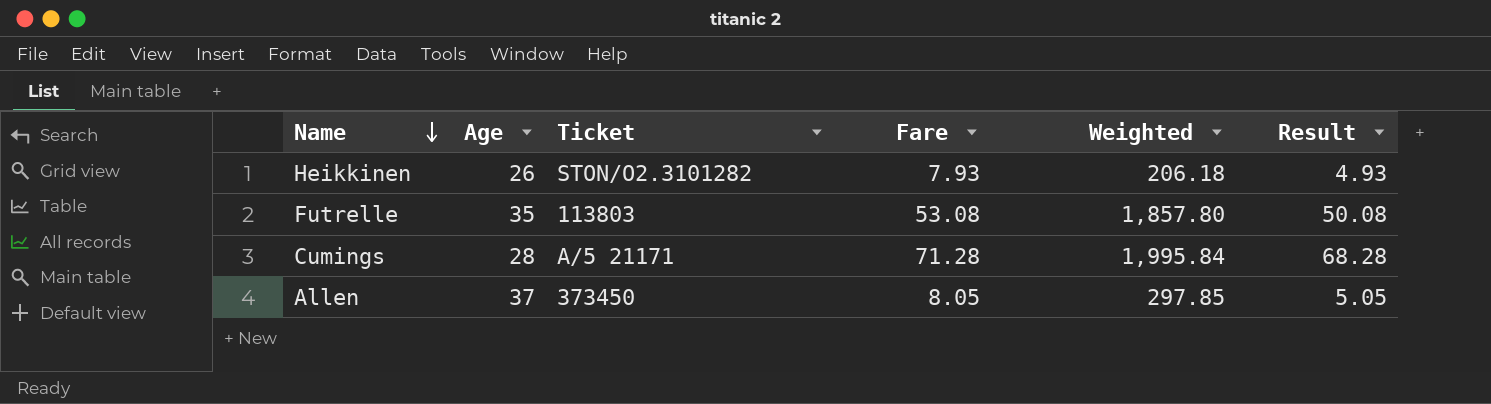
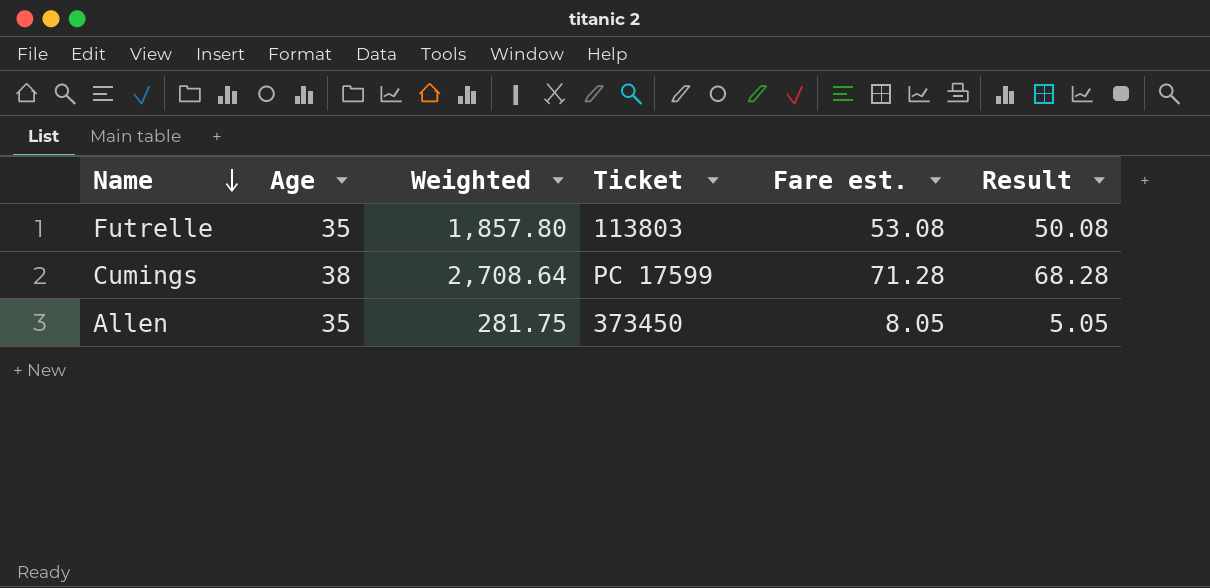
column Weighted | position: 5 -> 3
column name: Fare -> Fare est.
row Heikkinen: 26 | STON/O2.3101282 | 7.93 | 206.18 | 4.93 -> none
Cumings | Age: 28 -> 38
Cumings | Weighted: 1,995.84 -> 2,708.64
Cumings | Ticket: A/5 21171 -> PC 17599
Allen | Age: 37 -> 35
Allen | Weighted: 297.85 -> 281.75

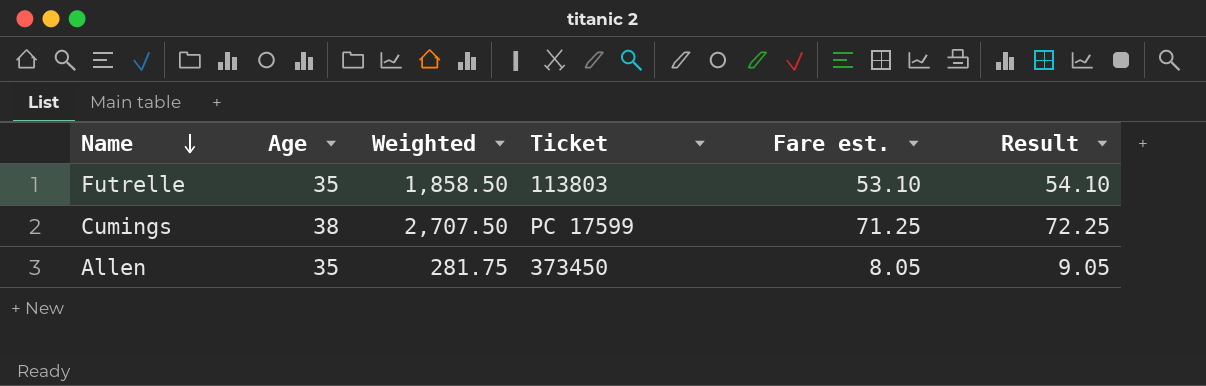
column Result | formula: [Fare est.] - 3 -> [Fare est.] + 1
Futrelle | Weighted: 1,857.80 -> 1,858.50
Futrelle | Fare est.: 53.08 -> 53.10
Cumings | Weighted: 2,708.64 -> 2,707.50
Cumings | Fare est.: 71.28 -> 71.25

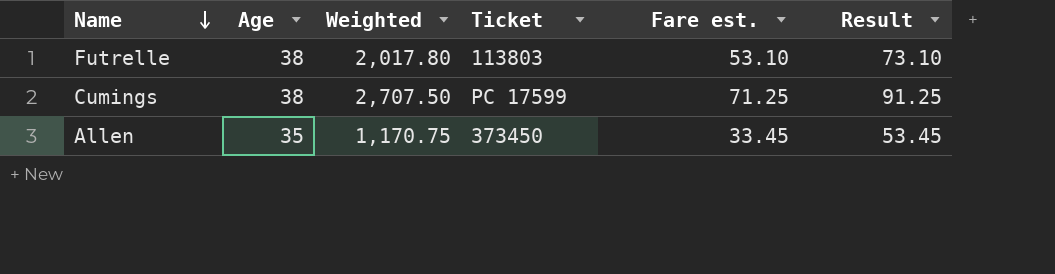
column Result | formula: [Fare est.] + 1 -> [Fare est.] + 20
Futrelle | Age: 35 -> 38
Futrelle | Weighted: 1,858.50 -> 2,017.80
Allen | Weighted: 281.75 -> 1,170.75
Allen | Fare est.: 8.05 -> 33.45

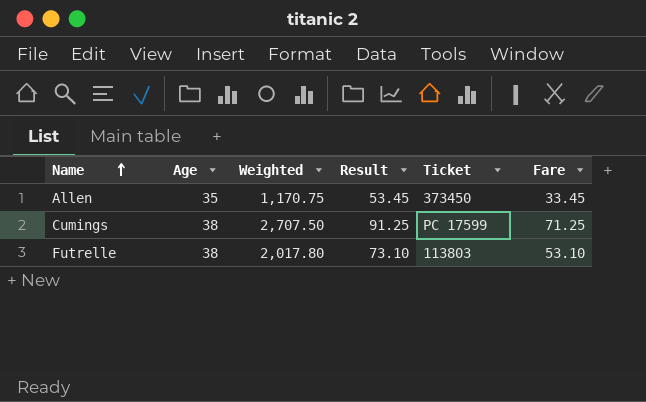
row order: Name descending -> Name ascending
column Result | position: 6 -> 4
column name: Fare est. -> Fare

